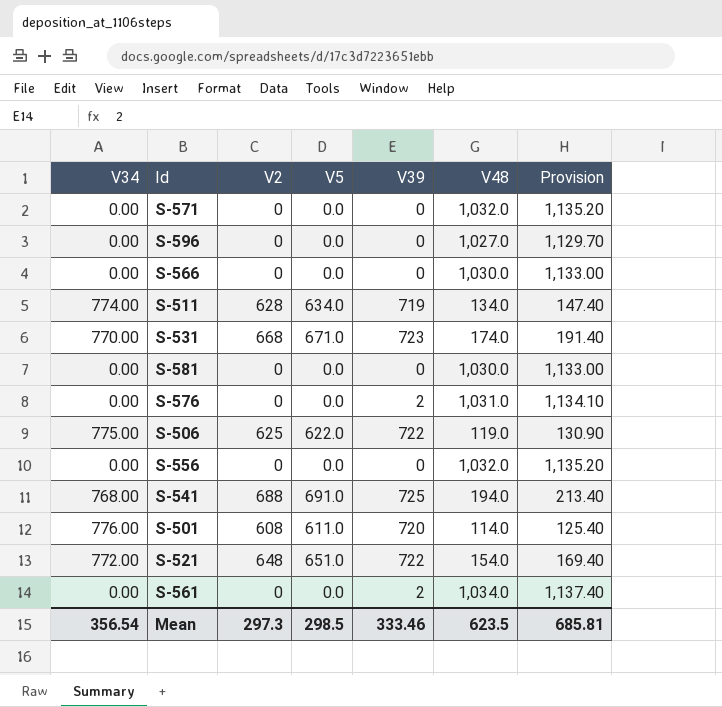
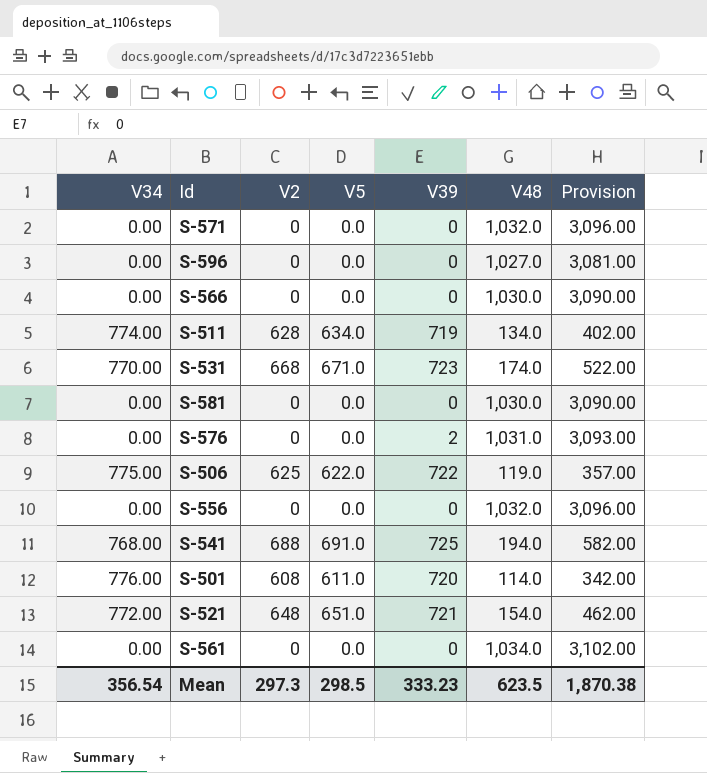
column Provision | formula: [V48] * 1.1 -> [V48] * 3
S-521 | V39: 722 -> 721
S-561 | V39: 2 -> 0
Mean | V39: 333.46 -> 333.23
Mean | Provision: 685.81 -> 1,870.38

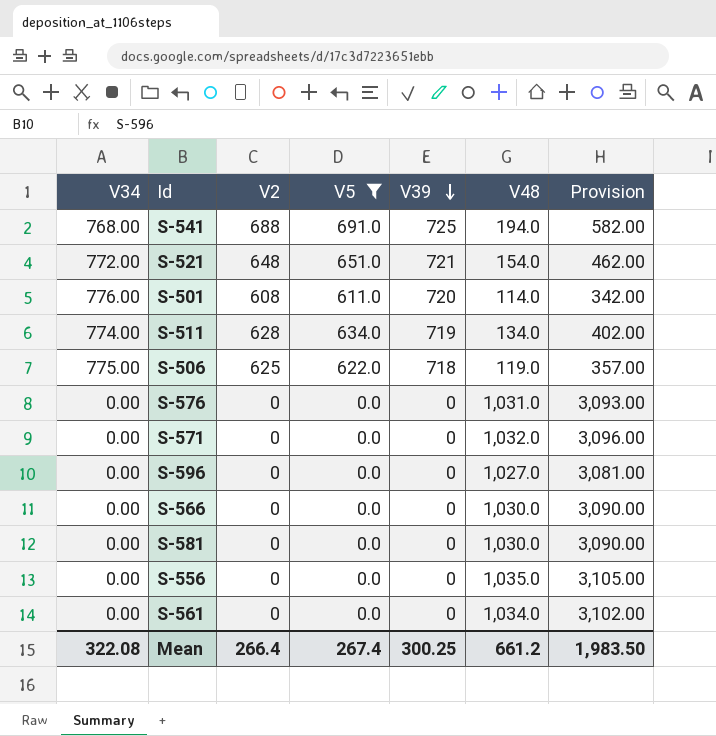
filter: none -> V5 != 671.0
row order: none -> V39 descending
S-506 | V39: 722 -> 718
S-576 | V39: 2 -> 0
S-556 | V48: 1,032.0 -> 1,035.0
S-556 | Provision: 3,096.00 -> 3,105.00
Mean | V34: 356.54 -> 322.08
Mean | V2: 297.3 -> 266.4
Mean | V5: 298.5 -> 267.4
Mean | V39: 333.23 -> 300.25
Mean | V48: 623.5 -> 661.2
Mean | Provision: 1,870.38 -> 1,983.50

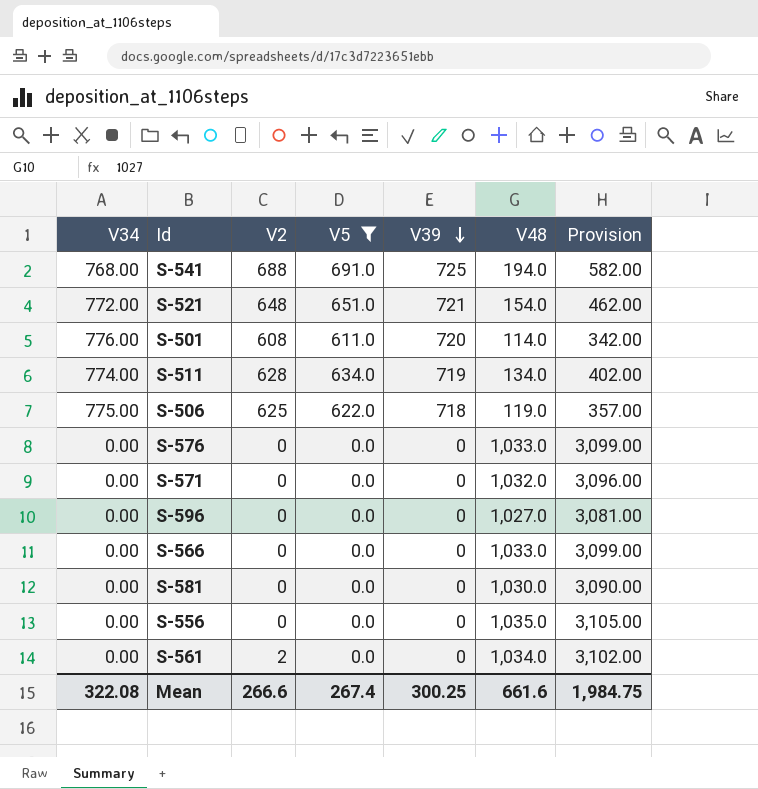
S-576 | V48: 1,031.0 -> 1,033.0
S-576 | Provision: 3,093.00 -> 3,099.00
S-566 | V48: 1,030.0 -> 1,033.0
S-566 | Provision: 3,090.00 -> 3,099.00
S-561 | V2: 0 -> 2
Mean | V2: 266.4 -> 266.6
Mean | V48: 661.2 -> 661.6
Mean | Provision: 1,983.50 -> 1,984.75

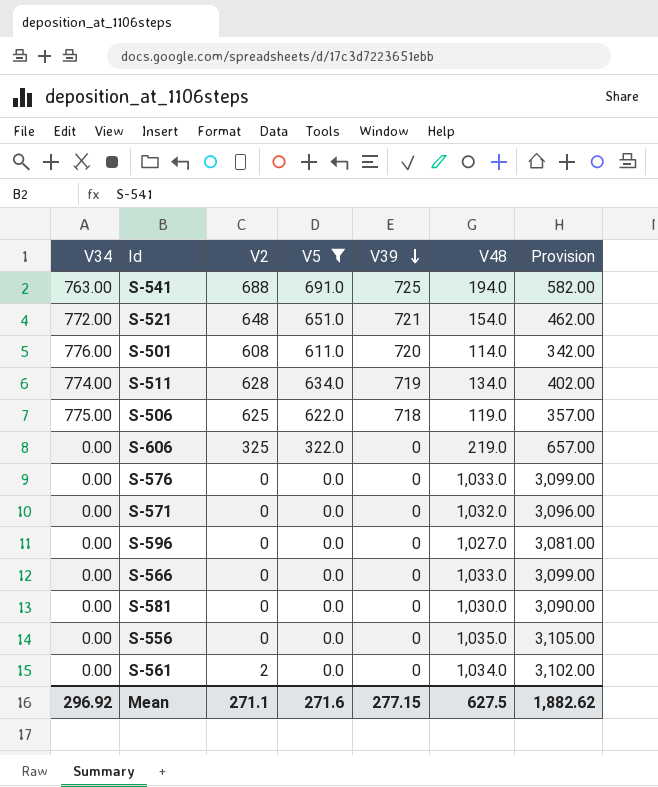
S-541 | V34: 768.00 -> 763.00
row S-606: none -> 0.00 | 325 | 322.0 | 0 | 219.0 | 657.00
Mean | V34: 322.08 -> 296.92
Mean | V2: 266.6 -> 271.1
Mean | V5: 267.4 -> 271.6
Mean | V39: 300.25 -> 277.15
Mean | V48: 661.6 -> 627.5
Mean | Provision: 1,984.75 -> 1,882.62

